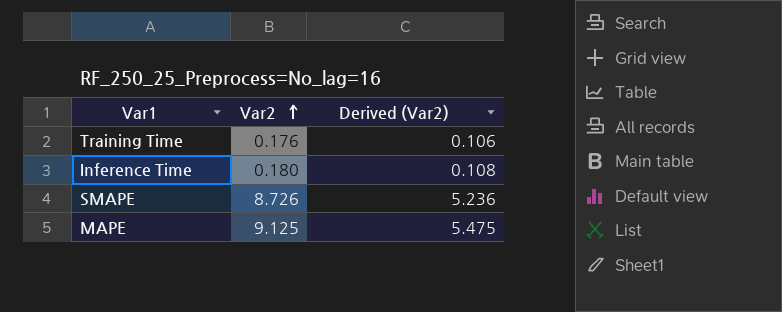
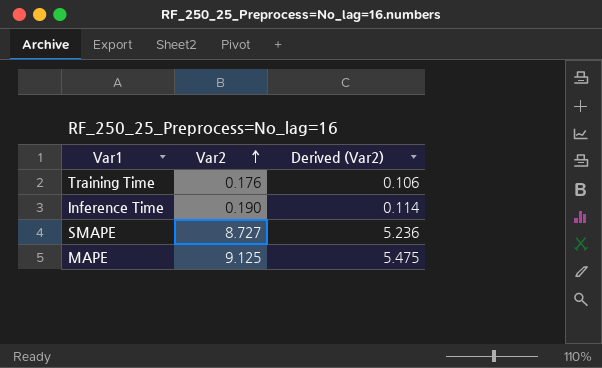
Inference Time | Var2: 0.180 -> 0.190
Inference Time | Derived (Var2): 0.108 -> 0.114
SMAPE | Var2: 8.726 -> 8.727

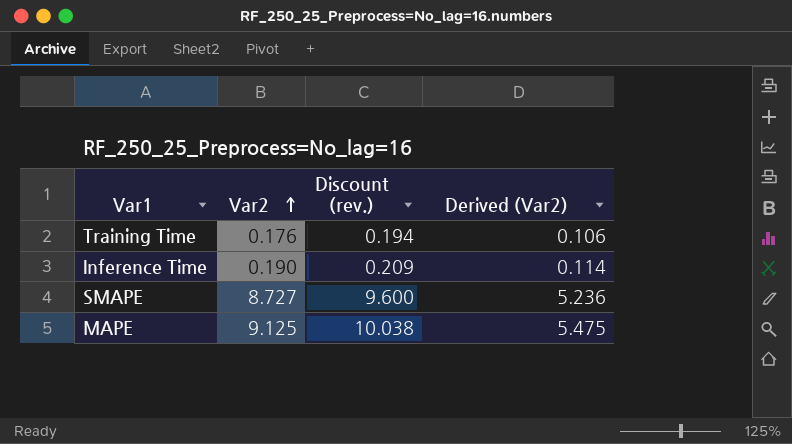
column Discount (rev.) | formula: none -> [Var2] * 1.1

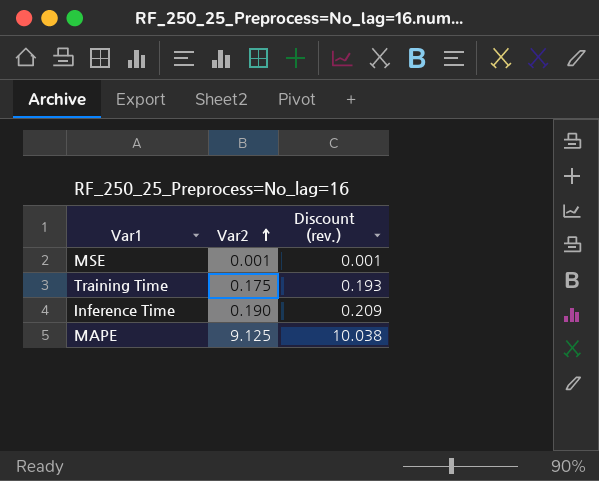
column Derived (Var2) | formula: [Var2] * 0.6 -> none
row SMAPE: 8.727 | 9.600 | 5.236 -> none
row MSE: none -> 0.001 | 0.001
Training Time | Var2: 0.176 -> 0.175
Training Time | Discount (rev.): 0.194 -> 0.193

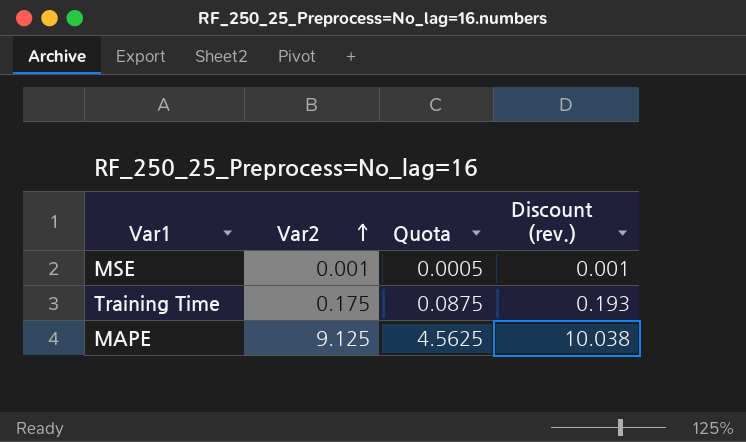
column Quota | formula: none -> [Var2] * 0.5
row Inference Time: 0.190 | 0.209 -> none

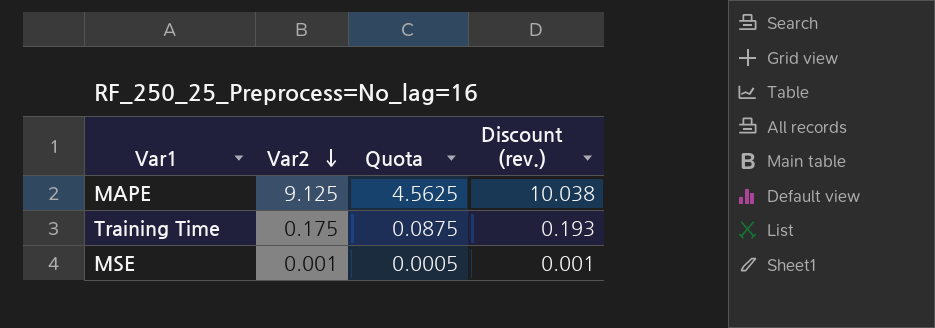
row order: Var2 ascending -> Var2 descending

